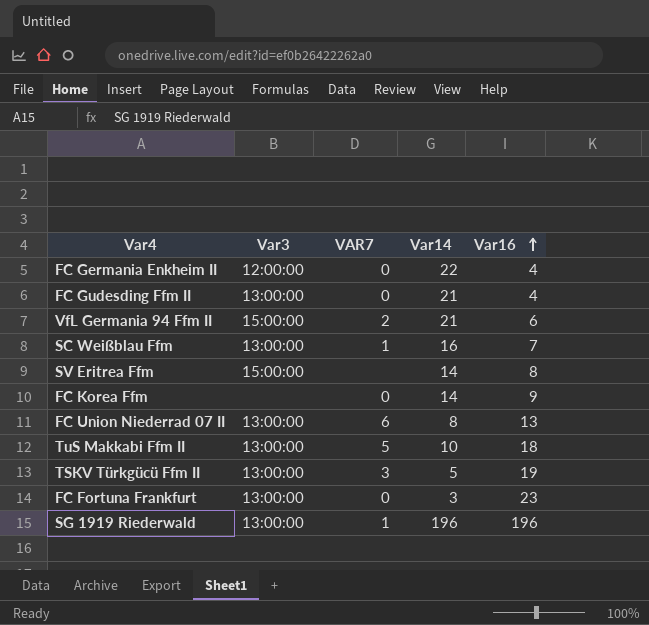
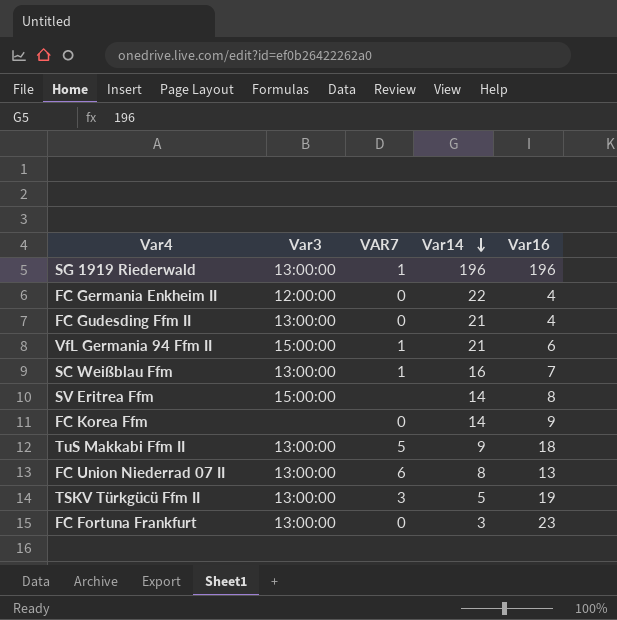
row order: Var16 ascending -> Var14 descending
VfL Germania 94 Ffm II | VAR7: 2 -> 1
TuS Makkabi Ffm II | Var14: 10 -> 9

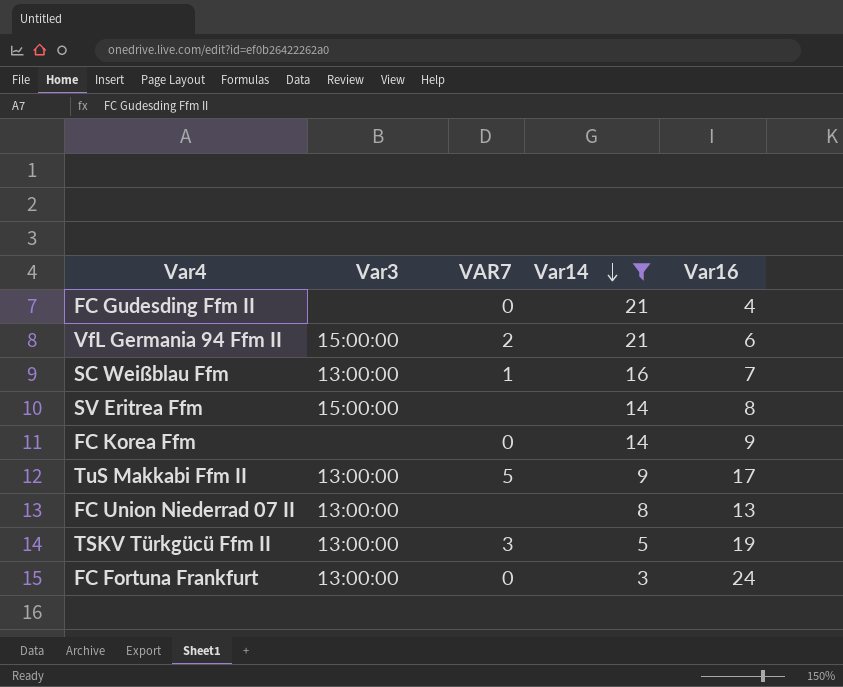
filter: none -> Var14 <= 21
FC Gudesding Ffm II | Var3: 13:00:00 -> none
VfL Germania 94 Ffm II | VAR7: 1 -> 2
TuS Makkabi Ffm II | Var16: 18 -> 17
FC Union Niederrad 07 II | VAR7: 6 -> none
FC Fortuna Frankfurt | Var16: 23 -> 24

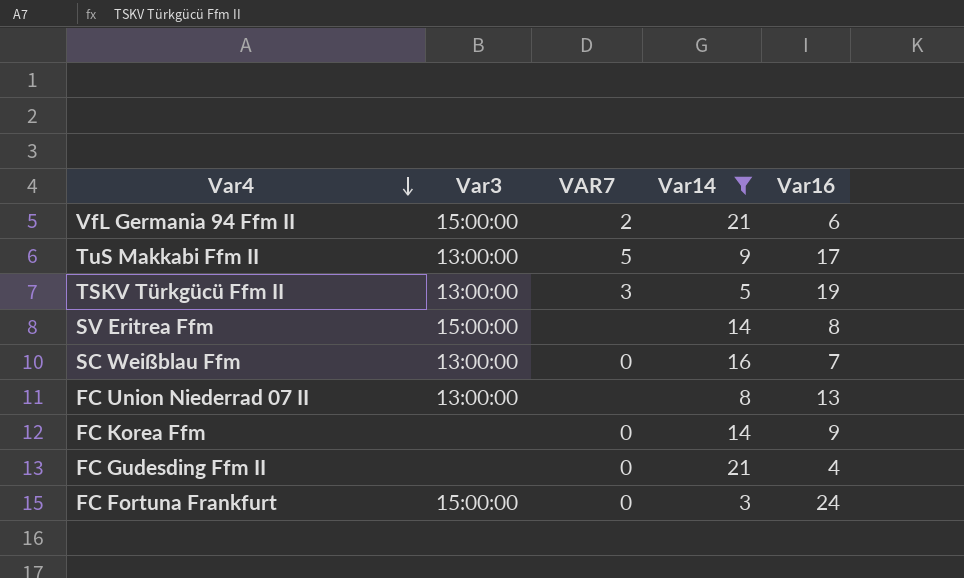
row order: Var14 descending -> Var4 descending
SC Weißblau Ffm | VAR7: 1 -> 0
FC Fortuna Frankfurt | Var3: 13:00:00 -> 15:00:00

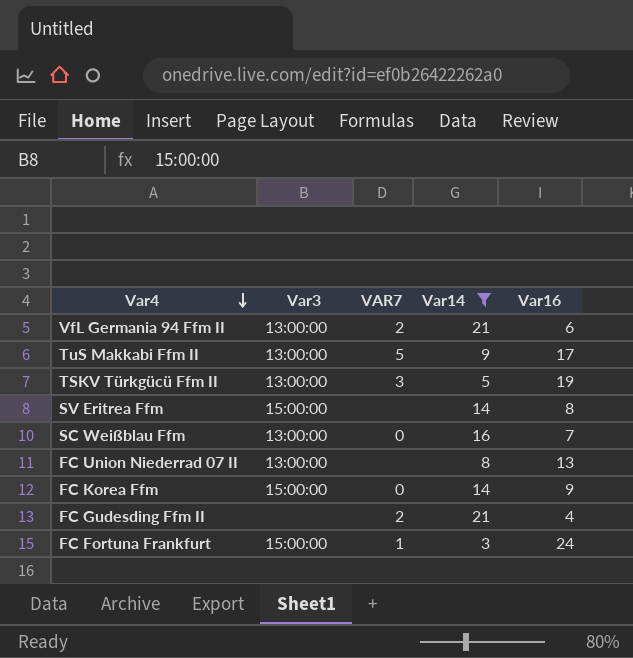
VfL Germania 94 Ffm II | Var3: 15:00:00 -> 13:00:00
FC Korea Ffm | Var3: none -> 15:00:00
FC Gudesding Ffm II | VAR7: 0 -> 2
FC Fortuna Frankfurt | VAR7: 0 -> 1

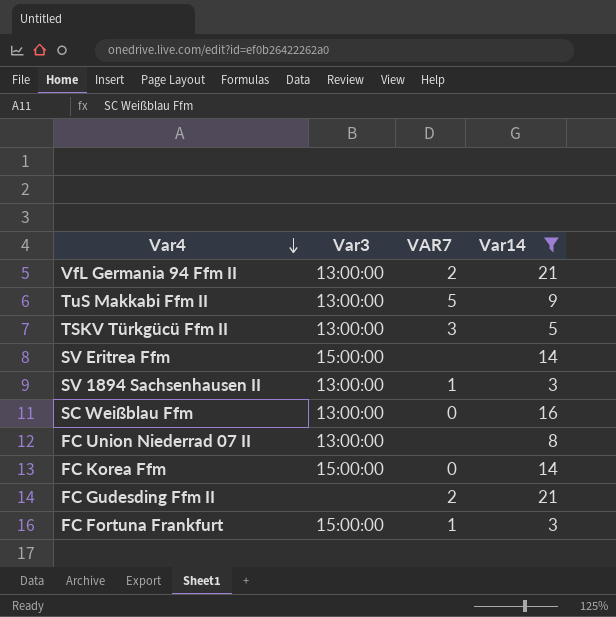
column Var16 | position: 5 -> none
row SV 1894 Sachsenhausen II: none -> 13:00:00 | 1 | 3

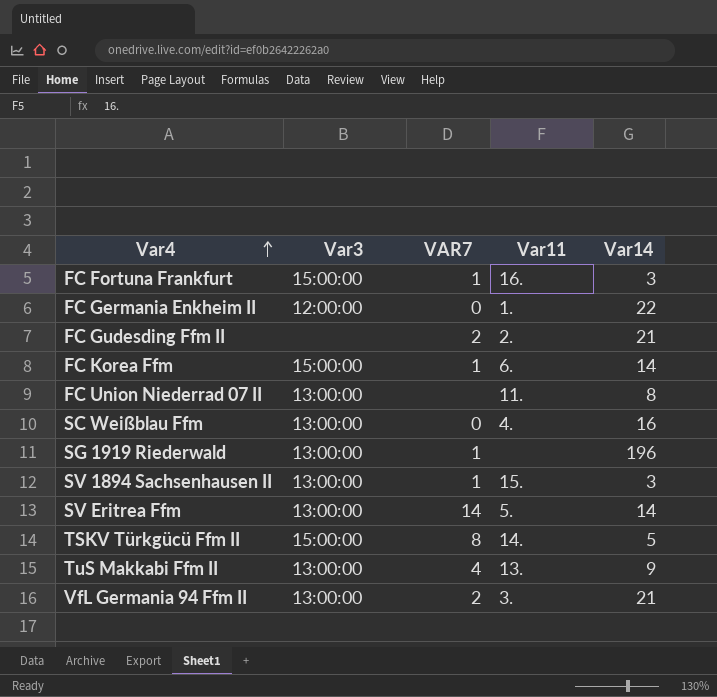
filter: Var14 <= 21 -> none
row order: Var4 descending -> Var4 ascending
column Var11 | position: none -> 4
FC Korea Ffm | VAR7: 0 -> 1
SV Eritrea Ffm | Var3: 15:00:00 -> 13:00:00
SV Eritrea Ffm | VAR7: none -> 14
TSKV Türkgücü Ffm II | Var3: 13:00:00 -> 15:00:00
TSKV Türkgücü Ffm II | VAR7: 3 -> 8
TuS Makkabi Ffm II | VAR7: 5 -> 4

